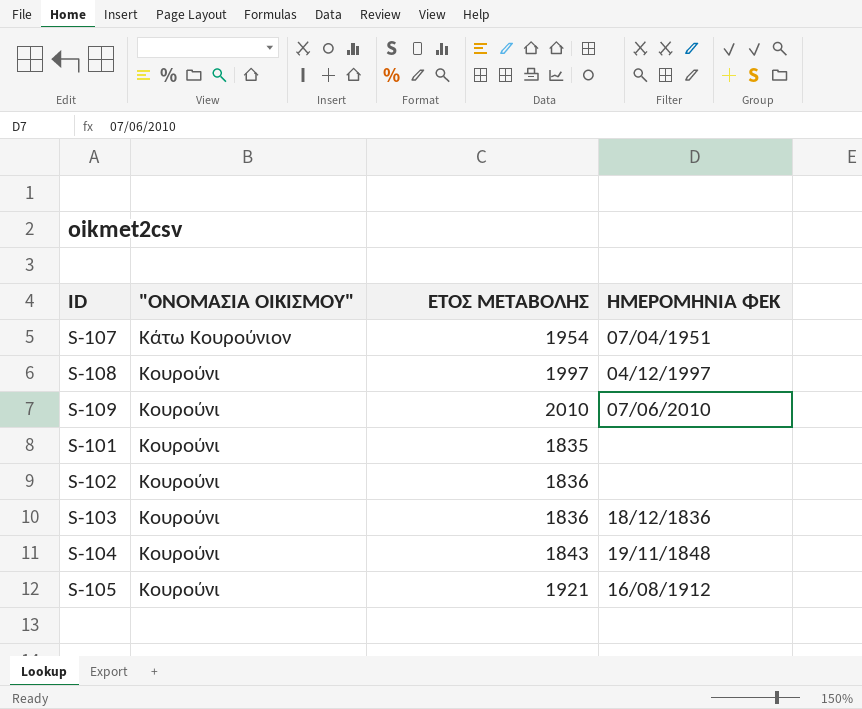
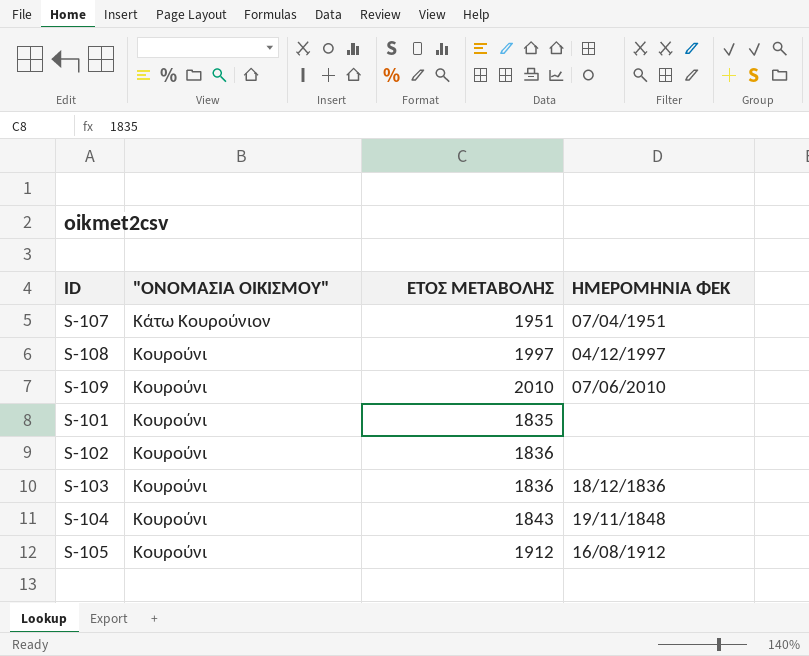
S-107 | ΕΤΟΣ ΜΕΤΑΒΟΛΗΣ: 1954 -> 1951
S-105 | ΕΤΟΣ ΜΕΤΑΒΟΛΗΣ: 1921 -> 1912

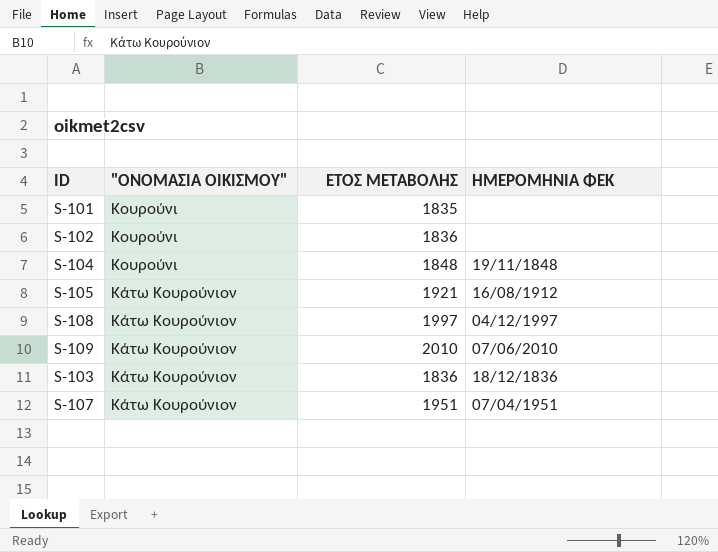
row order: "ΟΝΟΜΑΣΙΑ ΟΙΚΙΣΜΟΥ" ascending -> "ΟΝΟΜΑΣΙΑ ΟΙΚΙΣΜΟΥ" descending
S-104 | ΕΤΟΣ ΜΕΤΑΒΟΛΗΣ: 1843 -> 1848
S-105 | "ΟΝΟΜΑΣΙΑ ΟΙΚΙΣΜΟΥ": Κουρούνι -> Κάτω Κουρούνιον
S-105 | ΕΤΟΣ ΜΕΤΑΒΟΛΗΣ: 1912 -> 1921
S-108 | "ΟΝΟΜΑΣΙΑ ΟΙΚΙΣΜΟΥ": Κουρούνι -> Κάτω Κουρούνιον
S-109 | "ΟΝΟΜΑΣΙΑ ΟΙΚΙΣΜΟΥ": Κουρούνι -> Κάτω Κουρούνιον
S-103 | "ΟΝΟΜΑΣΙΑ ΟΙΚΙΣΜΟΥ": Κουρούνι -> Κάτω Κουρούνιον

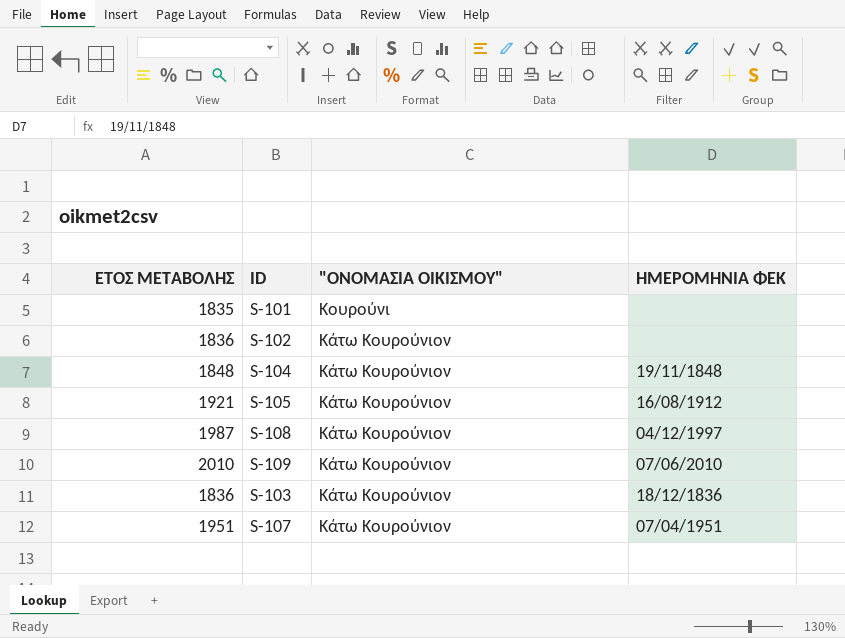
column ΕΤΟΣ ΜΕΤΑΒΟΛΗΣ | position: 3 -> 1
S-102 | "ΟΝΟΜΑΣΙΑ ΟΙΚΙΣΜΟΥ": Κουρούνι -> Κάτω Κουρούνιον
S-104 | "ΟΝΟΜΑΣΙΑ ΟΙΚΙΣΜΟΥ": Κουρούνι -> Κάτω Κουρούνιον
S-108 | ΕΤΟΣ ΜΕΤΑΒΟΛΗΣ: 1997 -> 1987

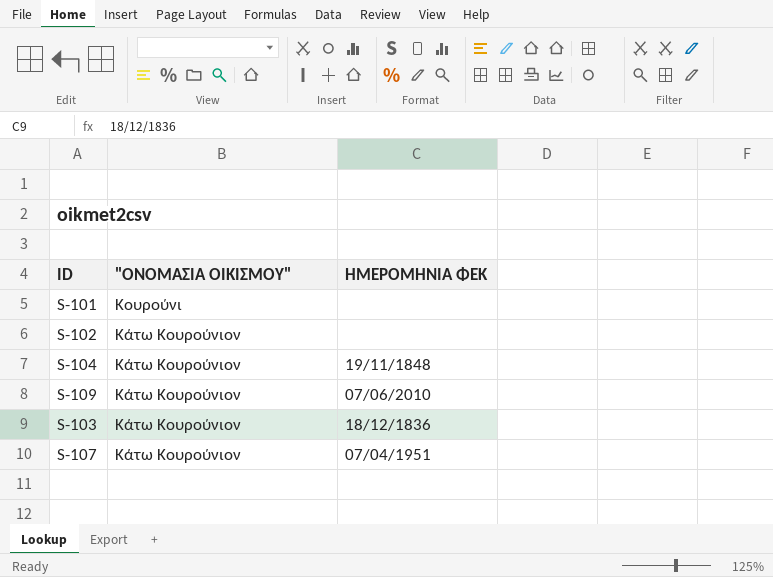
column ΕΤΟΣ ΜΕΤΑΒΟΛΗΣ | position: 1 -> none
row S-105: 1921 | Κάτω Κουρούνιον | 16/08/1912 -> none
row S-108: 1987 | Κάτω Κουρούνιον | 04/12/1997 -> none

